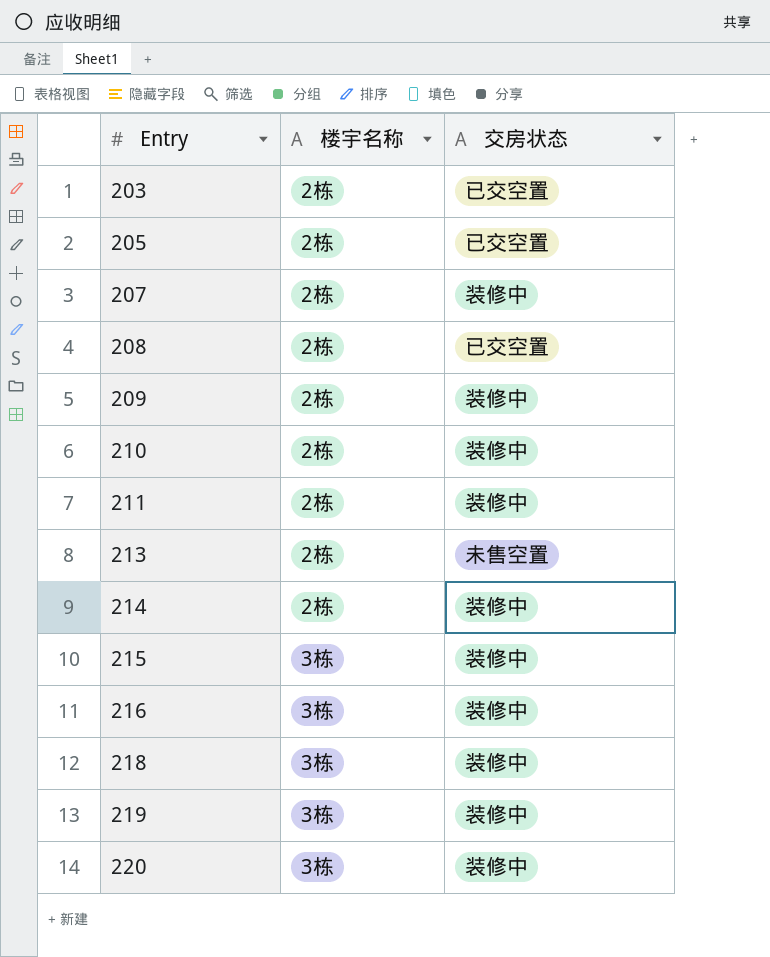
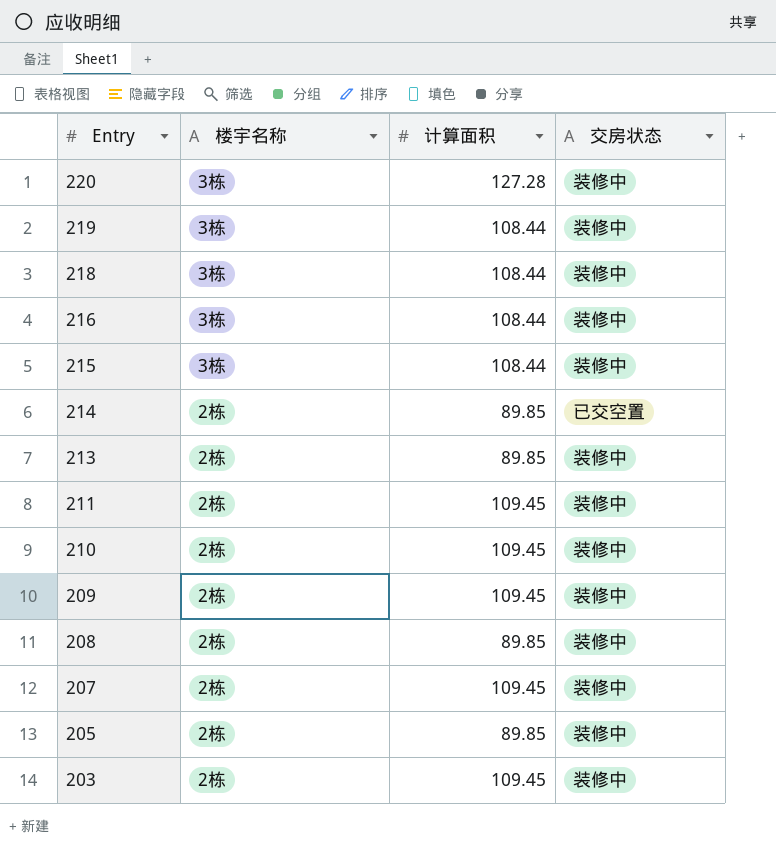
row order: Entry ascending -> Entry descending
column 计算面积 | position: none -> 3
214 | 交房状态: 装修中 -> 已交空置
213 | 交房状态: 未售空置 -> 装修中
208 | 交房状态: 已交空置 -> 装修中
205 | 交房状态: 已交空置 -> 装修中
203 | 交房状态: 已交空置 -> 装修中

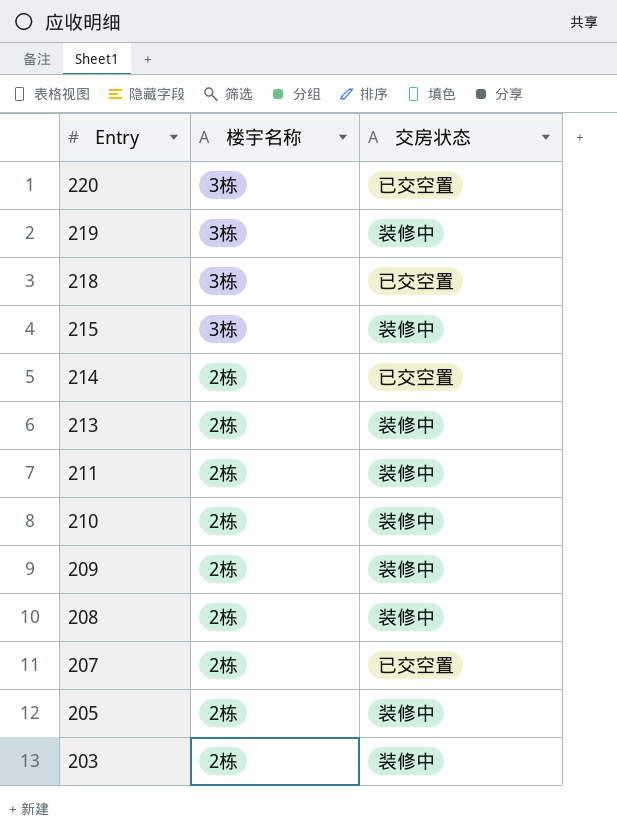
column 计算面积 | position: 3 -> none
row 216: 3栋 | 108.44 | 装修中 -> none
220 | 交房状态: 装修中 -> 已交空置
218 | 交房状态: 装修中 -> 已交空置
207 | 交房状态: 装修中 -> 已交空置

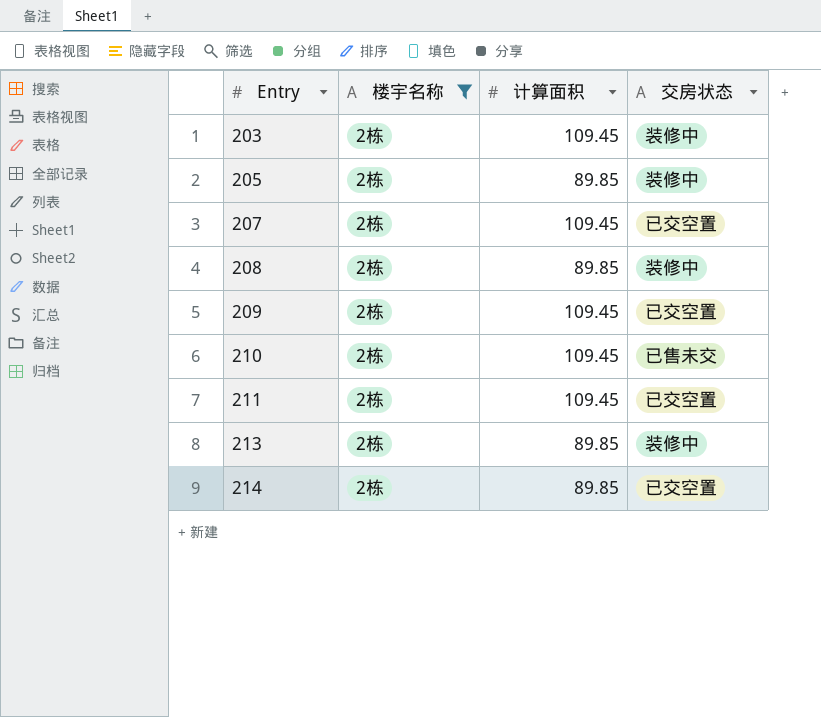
filter: none -> 楼宇名称 = 2栋
row order: Entry descending -> Entry ascending
column 计算面积 | position: none -> 3
209 | 交房状态: 装修中 -> 已交空置
210 | 交房状态: 装修中 -> 已售未交
211 | 交房状态: 装修中 -> 已交空置

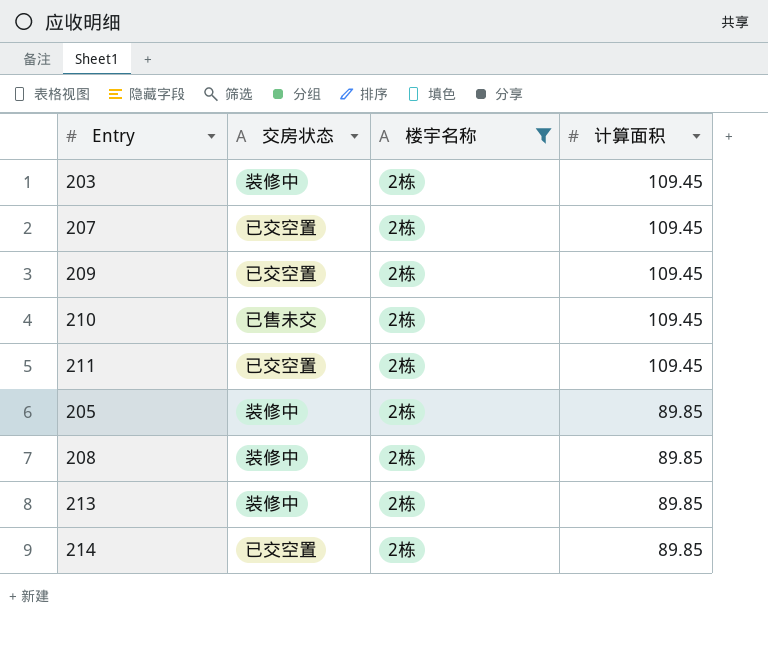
row order: Entry ascending -> 计算面积 descending
column 交房状态 | position: 4 -> 2

